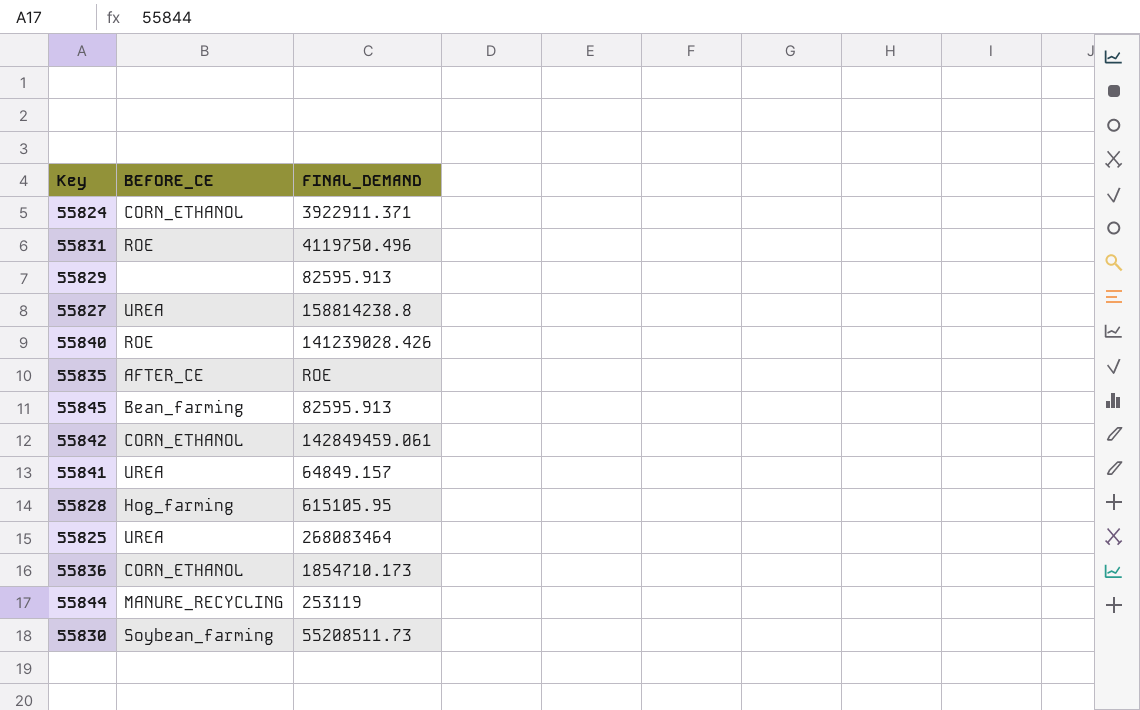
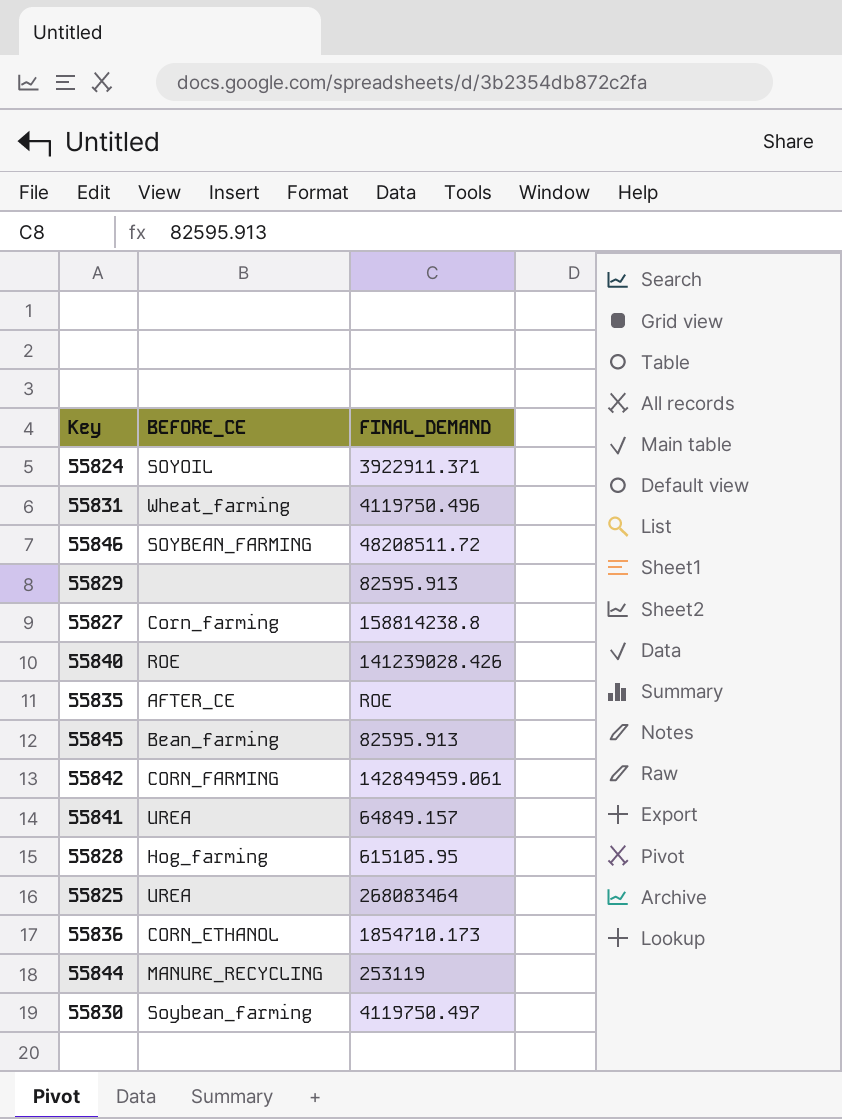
55824 | BEFORE_CE: CORN_ETHANOL -> SOYOIL
55831 | BEFORE_CE: ROE -> Wheat_farming
row 55846: none -> SOYBEAN_FARMING | 48208511.72
55827 | BEFORE_CE: UREA -> Corn_farming
55842 | BEFORE_CE: CORN_ETHANOL -> CORN_FARMING
55830 | FINAL_DEMAND: 55208511.73 -> 4119750.497

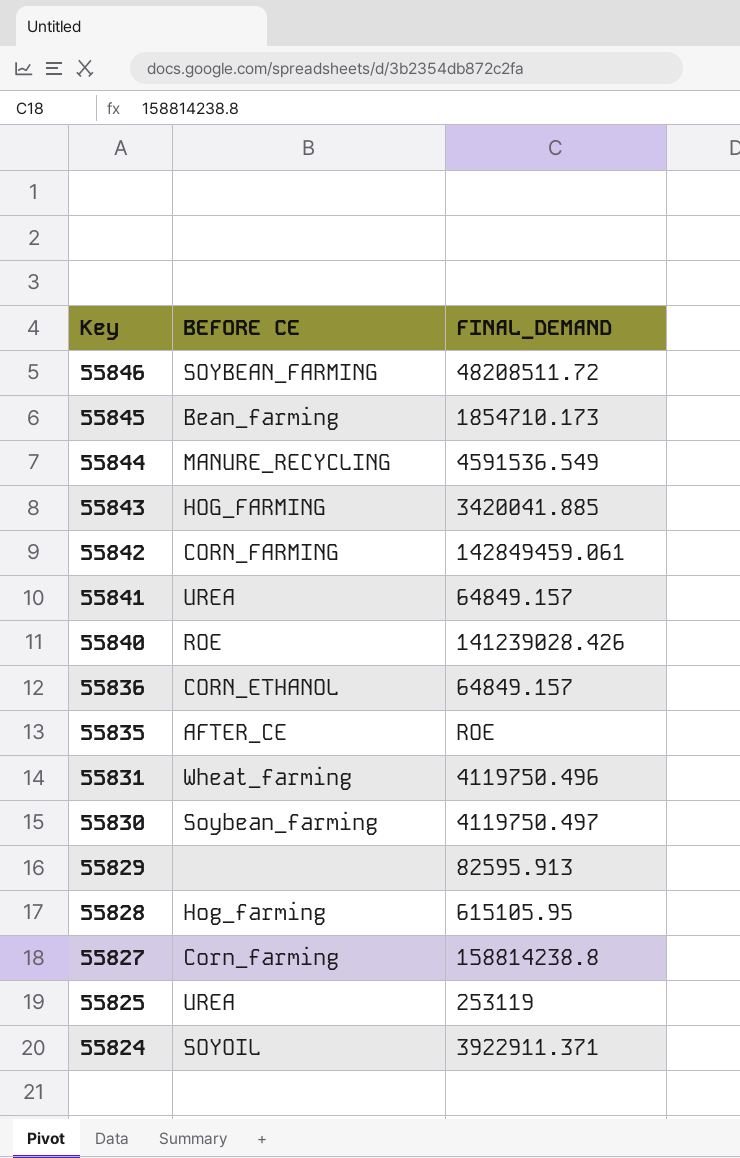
row order: none -> Key descending
column name: BEFORE_CE -> BEFORE CE
55845 | FINAL_DEMAND: 82595.913 -> 1854710.173
55844 | FINAL_DEMAND: 253119 -> 4591536.549
row 55843: none -> HOG_FARMING | 3420041.885
55836 | FINAL_DEMAND: 1854710.173 -> 64849.157
55825 | FINAL_DEMAND: 268083464 -> 253119

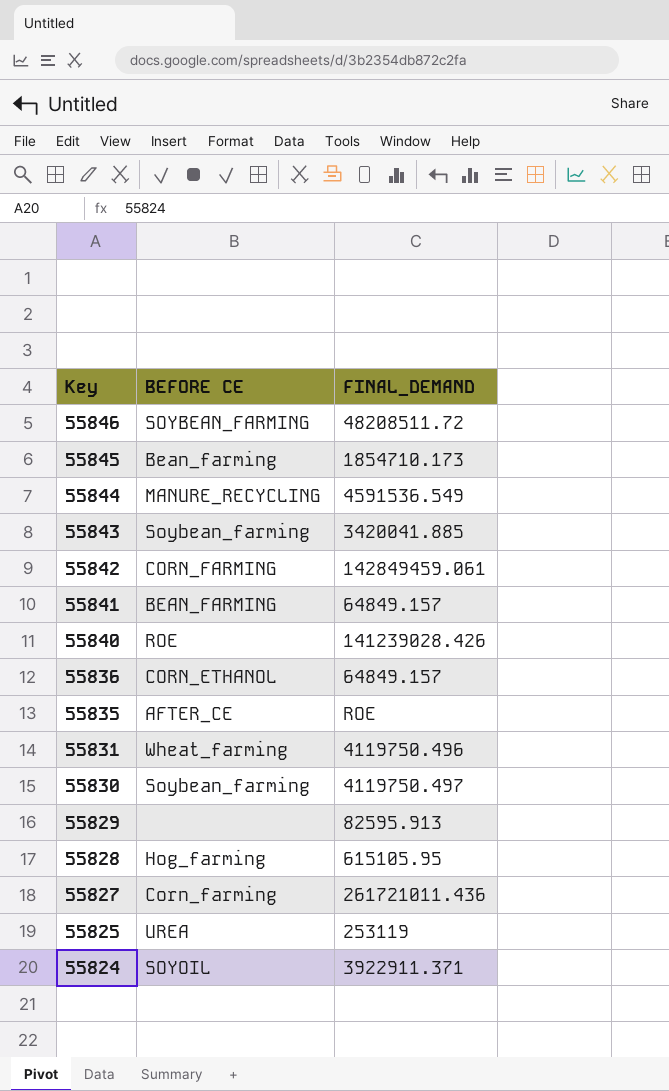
55843 | BEFORE CE: HOG_FARMING -> Soybean_farming
55841 | BEFORE CE: UREA -> BEAN_FARMING
55827 | FINAL_DEMAND: 158814238.8 -> 261721011.436

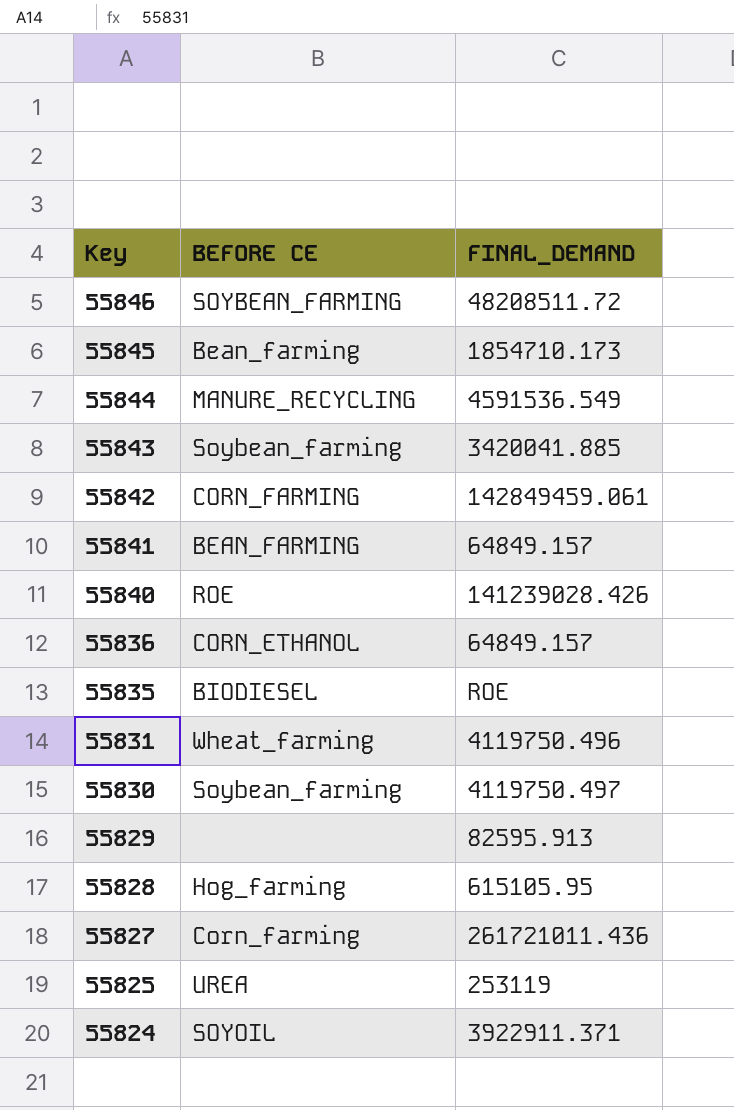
55835 | BEFORE CE: AFTER_CE -> BIODIESEL

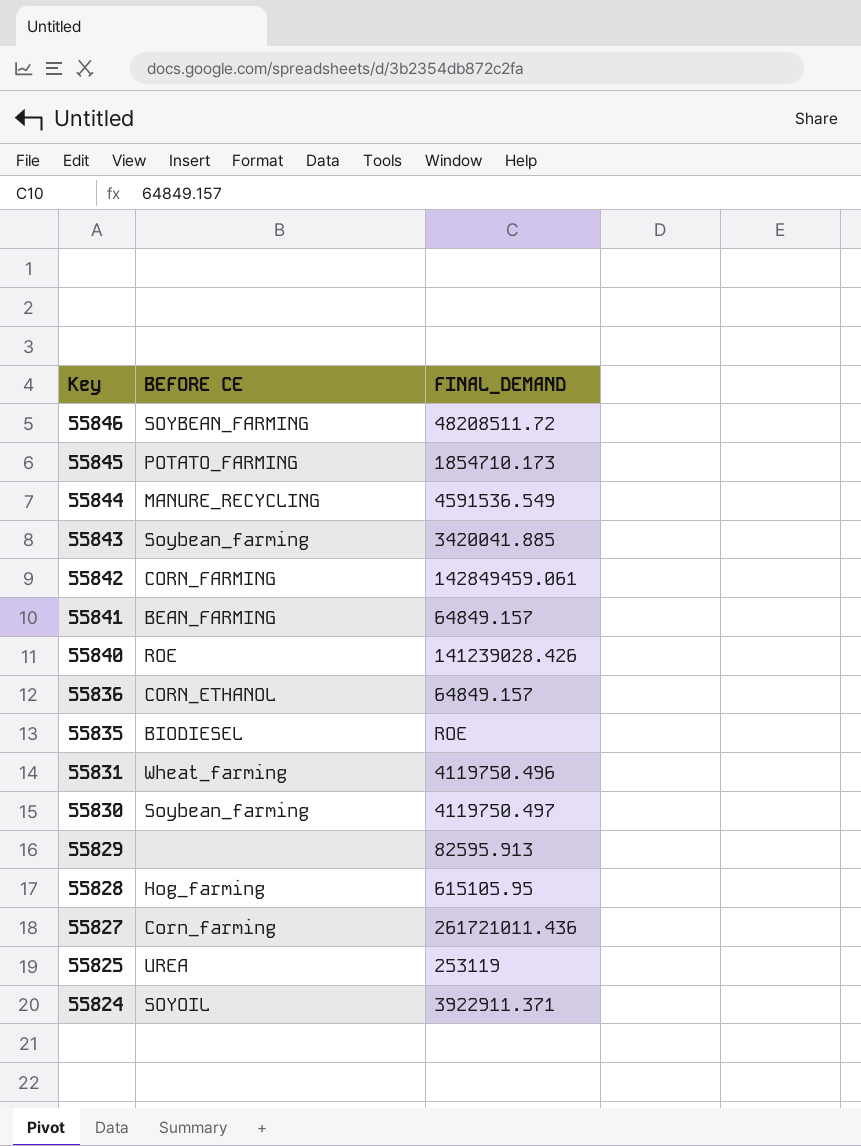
55845 | BEFORE CE: Bean_farming -> POTATO_FARMING

